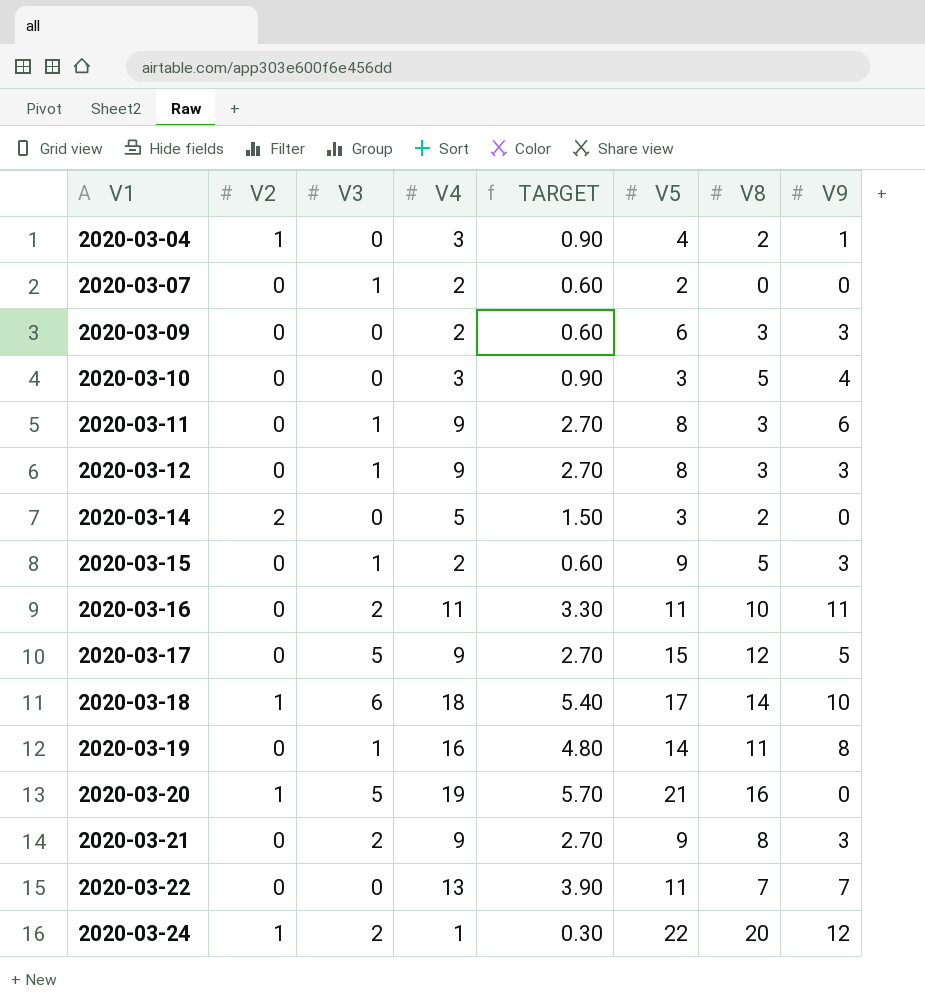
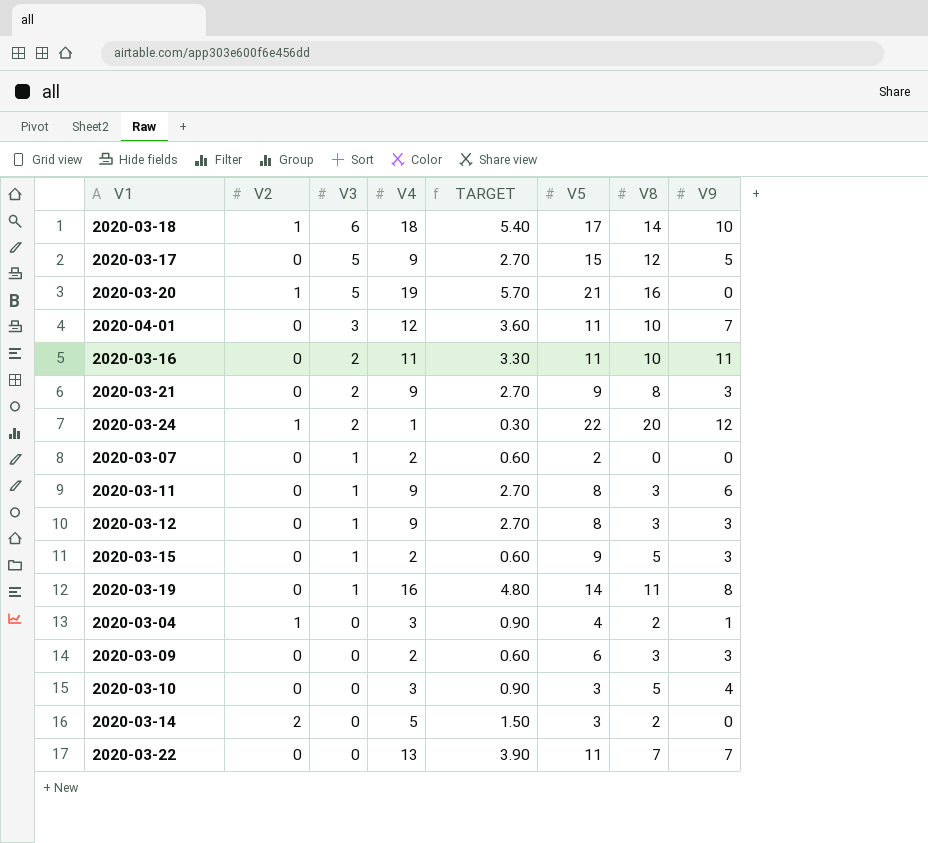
row order: V1 ascending -> V3 descending
row 2020-04-01: none -> 0 | 3 | 12 | 3.60 | 11 | 10 | 7

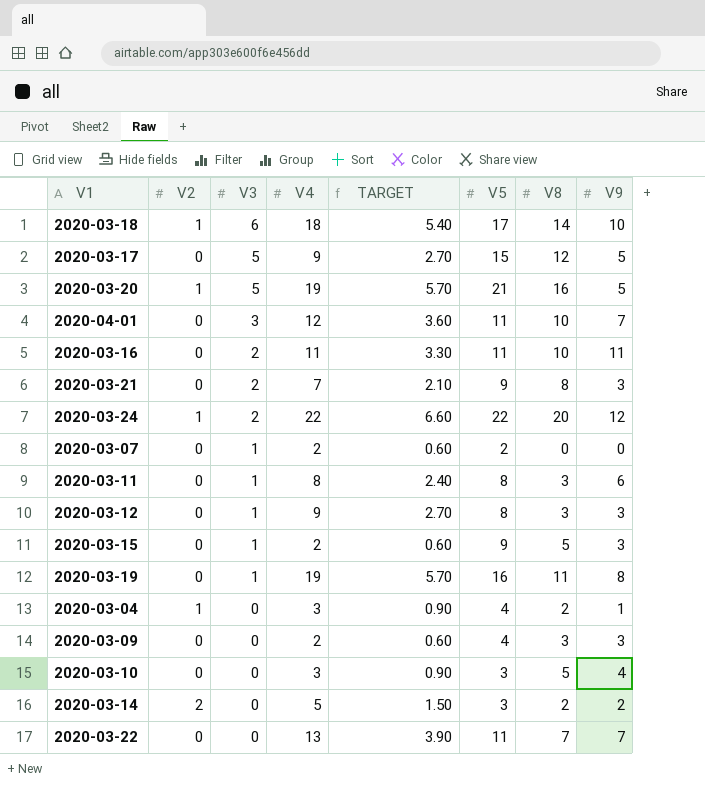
2020-03-20 | V9: 0 -> 5
2020-03-21 | V4: 9 -> 7
2020-03-21 | TARGET: 2.70 -> 2.10
2020-03-24 | V4: 1 -> 22
2020-03-24 | TARGET: 0.30 -> 6.60
2020-03-11 | V4: 9 -> 8
2020-03-11 | TARGET: 2.70 -> 2.40
2020-03-19 | V4: 16 -> 19
2020-03-19 | TARGET: 4.80 -> 5.70
2020-03-19 | V5: 14 -> 16
2020-03-09 | V5: 6 -> 4
2020-03-14 | V9: 0 -> 2

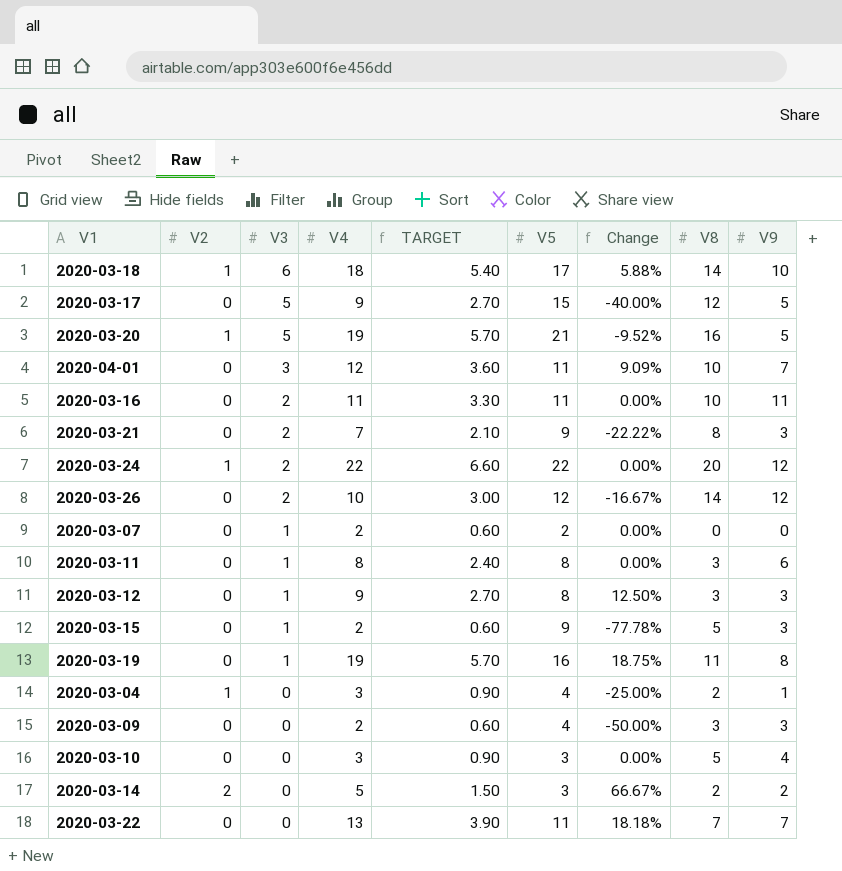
column Change | formula: none -> ([V4] - [V5]) / [V5]
row 2020-03-26: none -> 0 | 2 | 10 | 3.00 | 12 | -16.67% | 14 | 12

